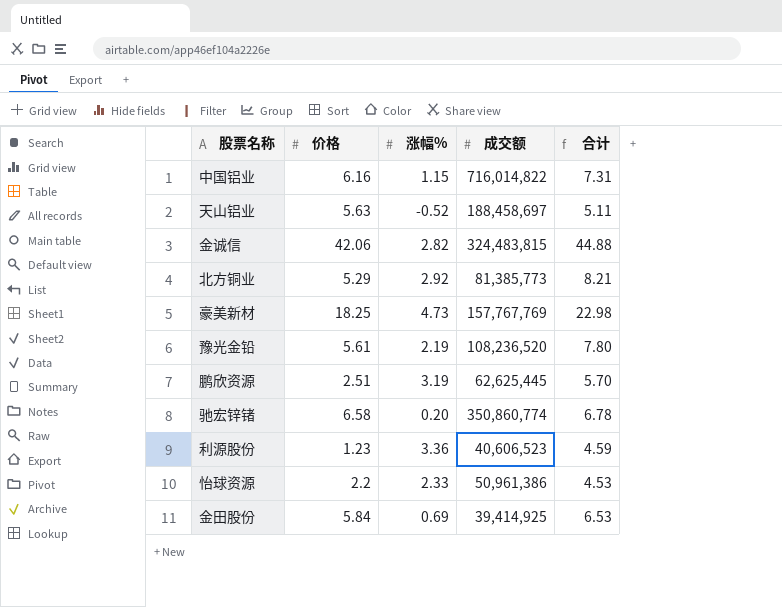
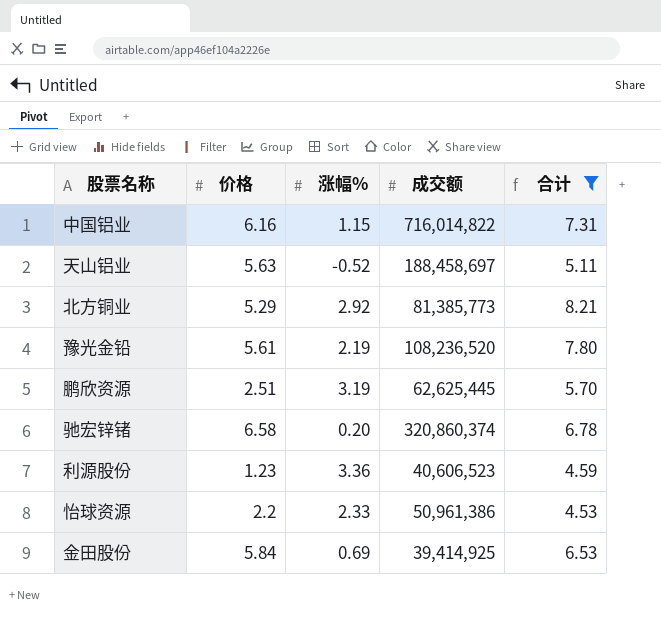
filter: none -> 合计 <= 8.21
驰宏锌锗 | 成交额: 350,860,774 -> 320,860,374

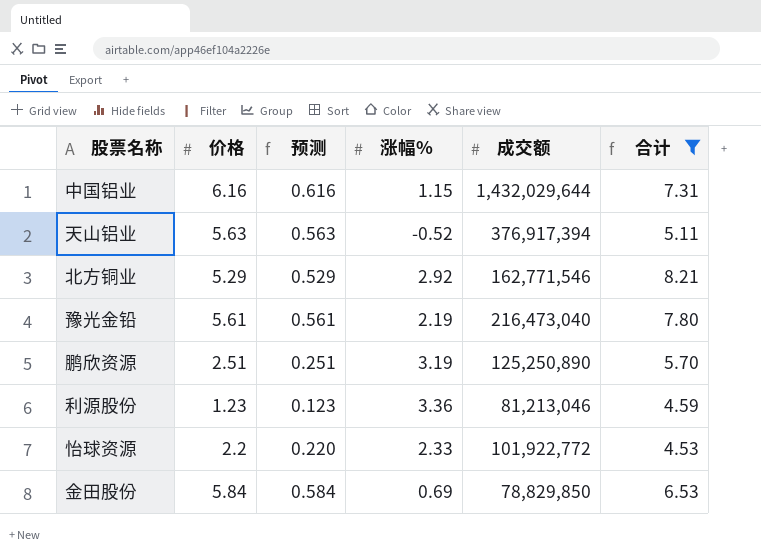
column 预测 | formula: none -> [价格] * 0.1
row 驰宏锌锗: 6.58 | 0.20 | 320,860,374 | 6.78 -> none
中国铝业 | 成交额: 716,014,822 -> 1,432,029,644
天山铝业 | 成交额: 188,458,697 -> 376,917,394
北方铜业 | 成交额: 81,385,773 -> 162,771,546
豫光金铅 | 成交额: 108,236,520 -> 216,473,040
鹏欣资源 | 成交额: 62,625,445 -> 125,250,890
利源股份 | 成交额: 40,606,523 -> 81,213,046
怡球资源 | 成交额: 50,961,386 -> 101,922,772
金田股份 | 成交额: 39,414,925 -> 78,829,850

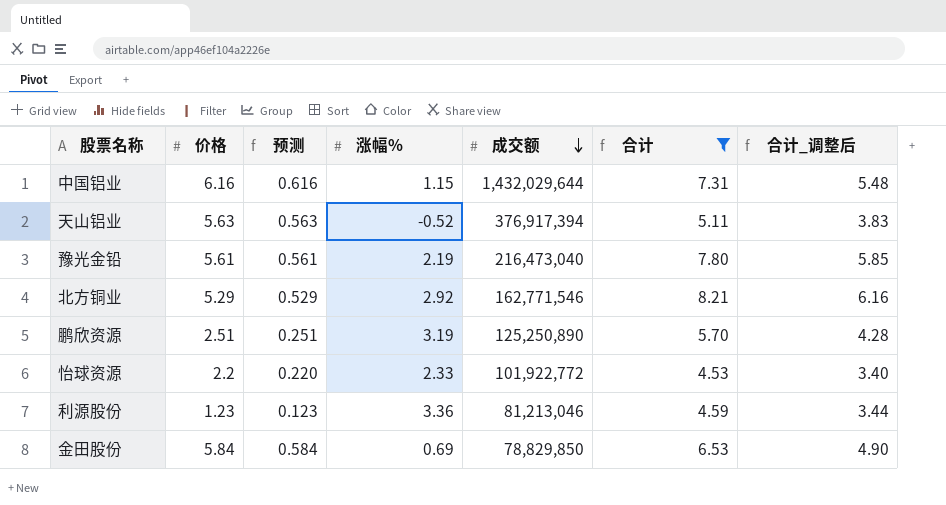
row order: none -> 成交额 descending
column 合计_调整后 | formula: none -> [合计] * 0.75

